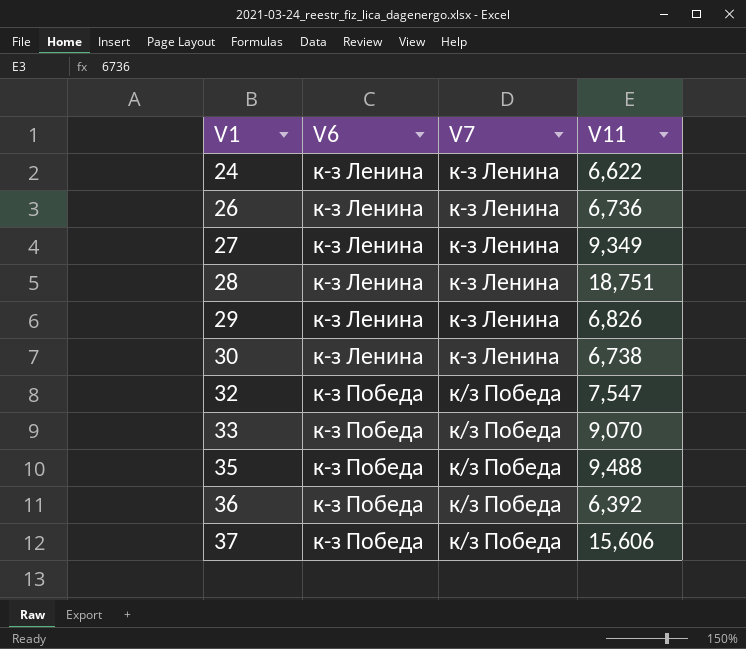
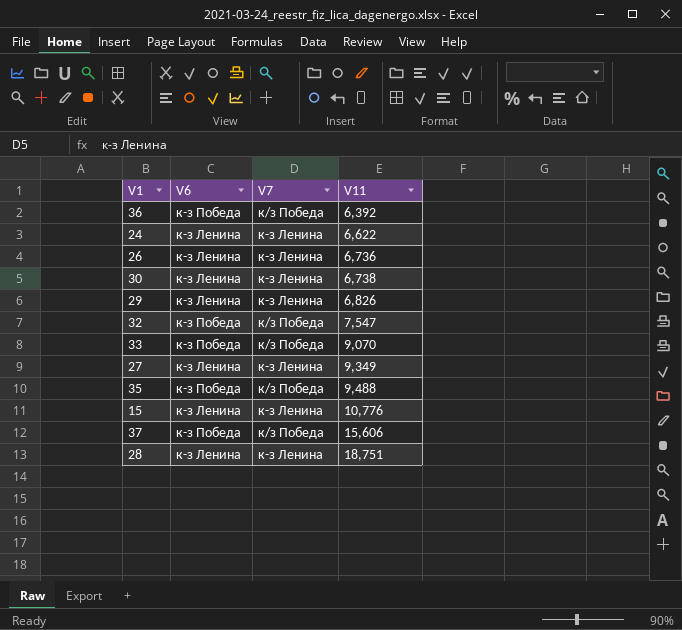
row order: V1 ascending -> V11 ascending
row 15: none -> к-з Ленина | к-з Ленина | 10,776

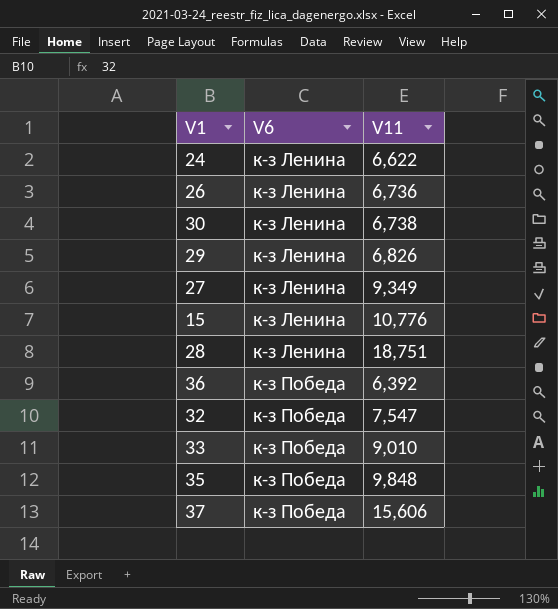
row order: V11 ascending -> V6 ascending
column V7 | position: 3 -> none
33 | V11: 9,070 -> 9,010
35 | V11: 9,488 -> 9,848

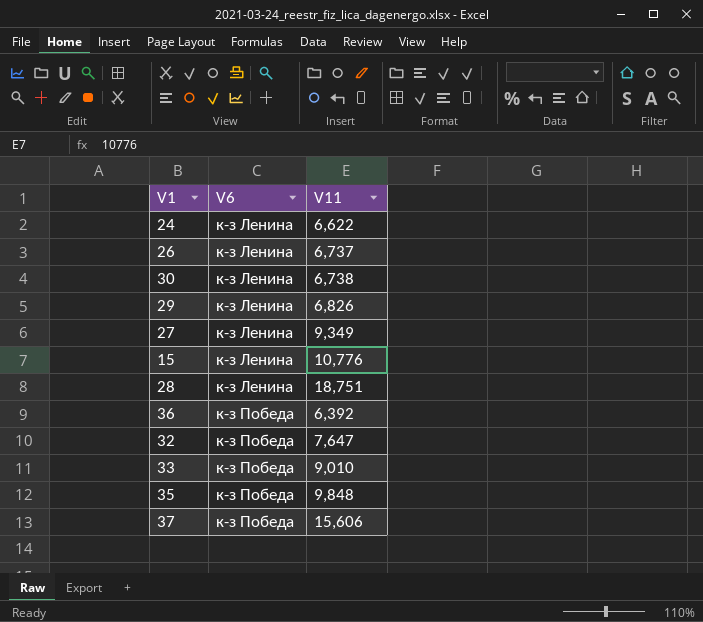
26 | V11: 6,736 -> 6,737
32 | V11: 7,547 -> 7,647

